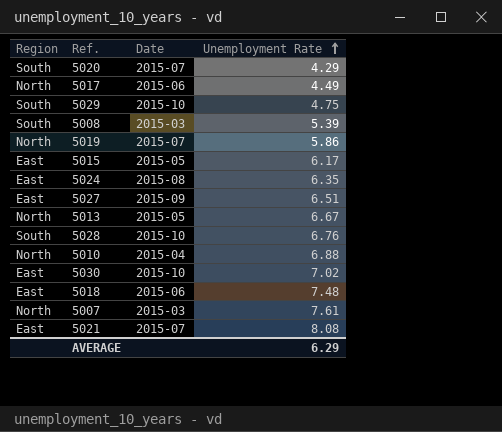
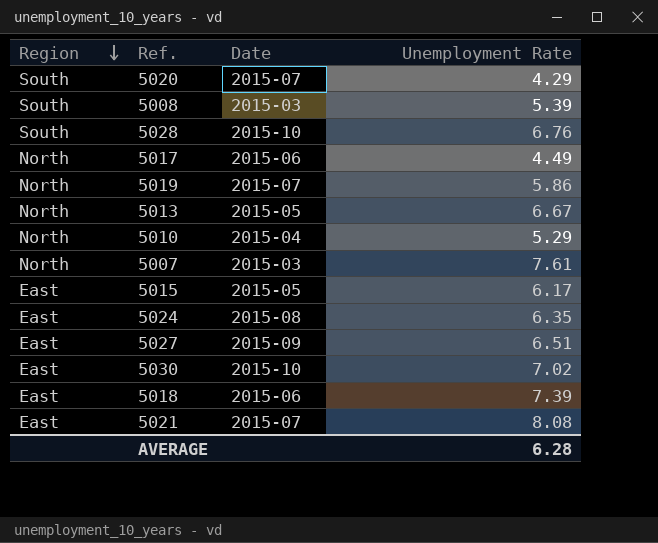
row order: Unemployment Rate ascending -> Region descending
row 5029: South | 2015-10 | 4.75 -> none
5010 | Unemployment Rate: 6.88 -> 5.29
5018 | Unemployment Rate: 7.48 -> 7.39
AVERAGE | Unemployment Rate: 6.29 -> 6.28

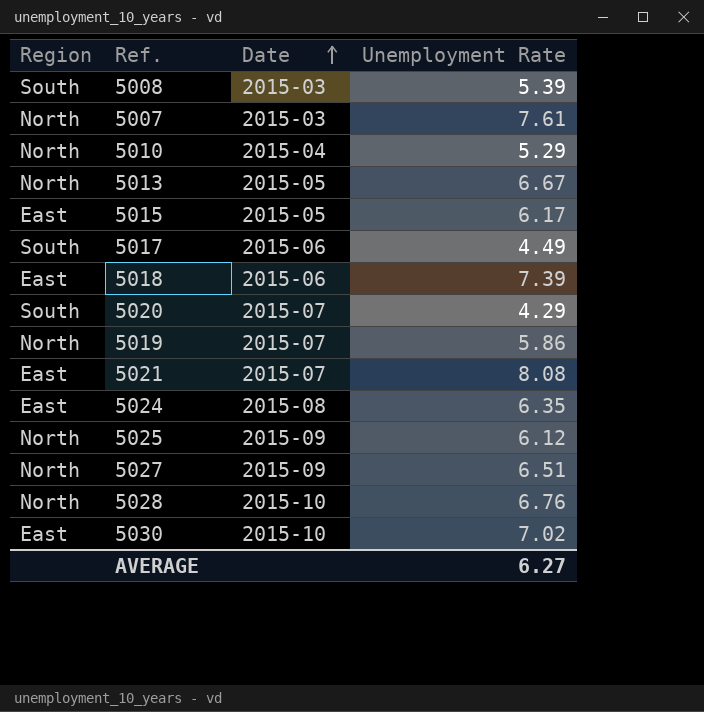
row order: Region descending -> Date ascending
5017 | Region: North -> South
row 5025: none -> North | 2015-09 | 6.12
5027 | Region: East -> North
5028 | Region: South -> North
AVERAGE | Unemployment Rate: 6.28 -> 6.27

